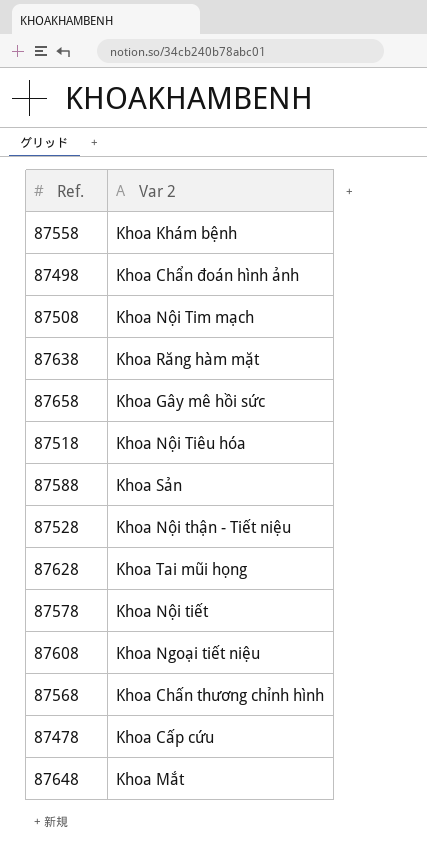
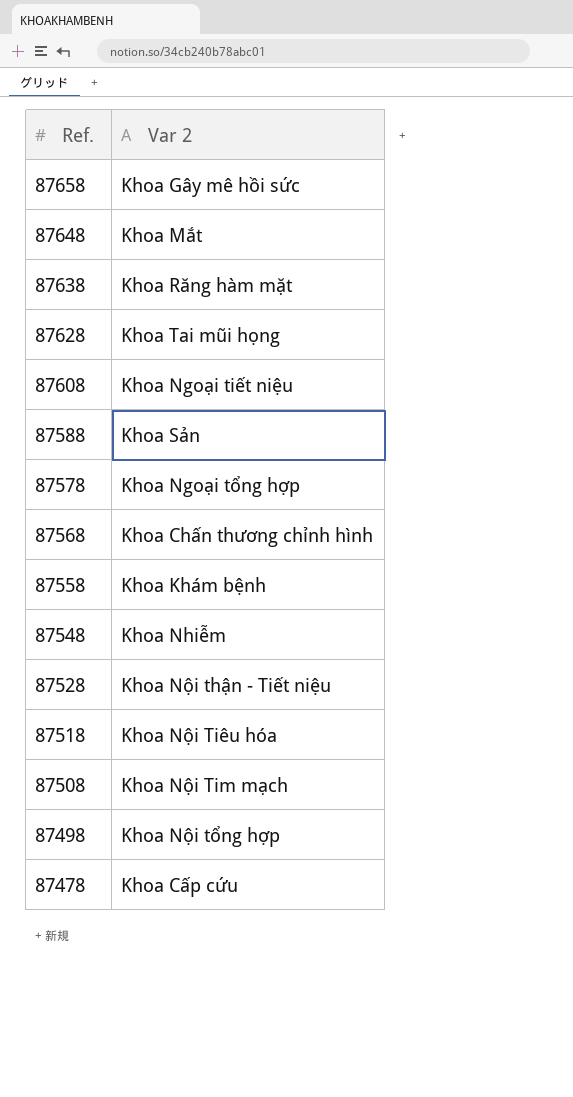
row order: none -> Ref. descending
87578 | Var 2: Khoa Nội tiết -> Khoa Ngoại tổng hợp
row 87548: none -> Khoa Nhiễm
87498 | Var 2: Khoa Chẩn đoán hình ảnh -> Khoa Nội tổng hợp

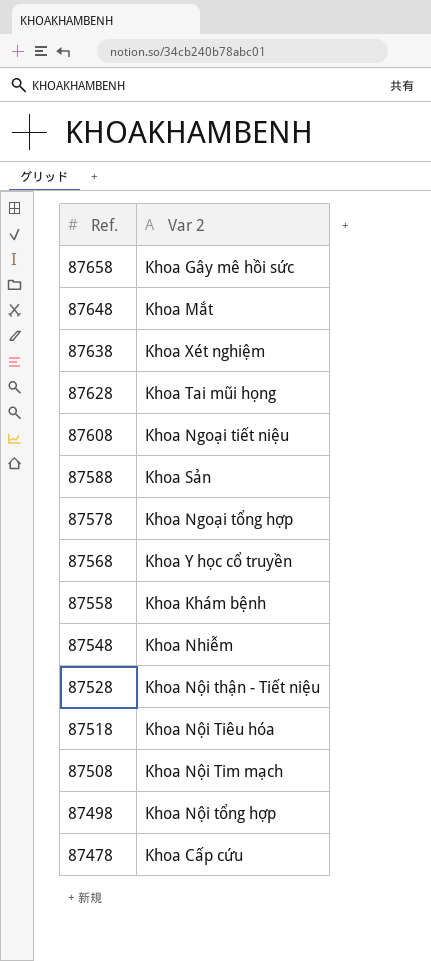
87638 | Var 2: Khoa Răng hàm mặt -> Khoa Xét nghiệm
87568 | Var 2: Khoa Chấn thương chỉnh hình -> Khoa Y học cổ truyền

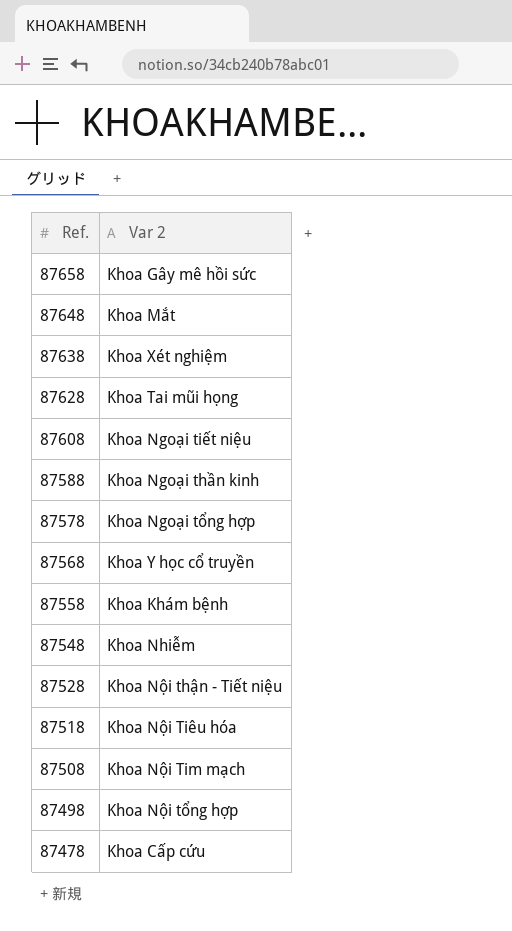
87588 | Var 2: Khoa Sản -> Khoa Ngoại thần kinh

